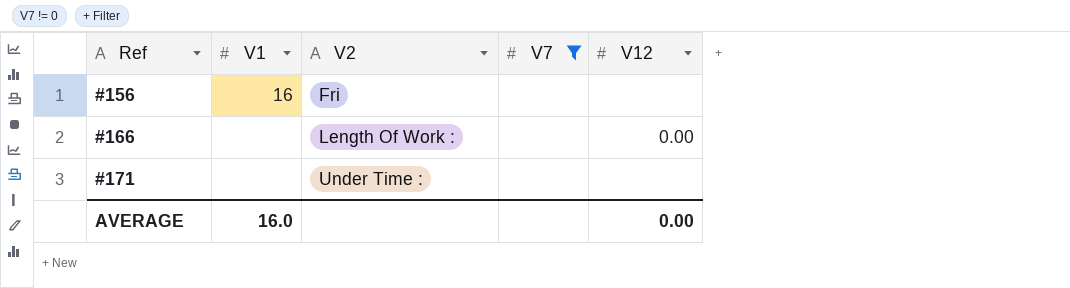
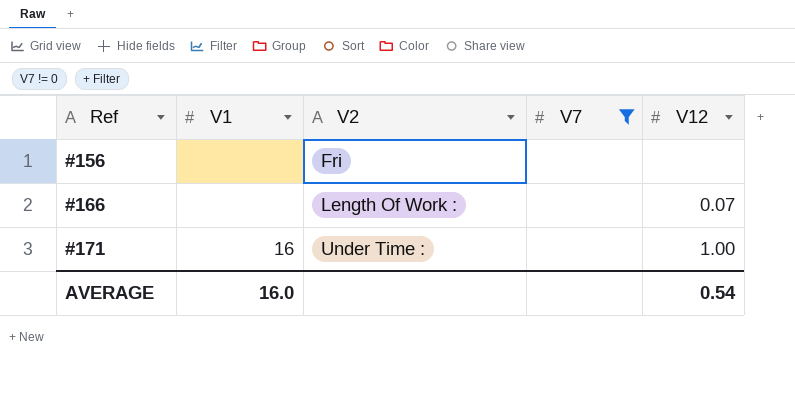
#156 | V1: 16 -> none
#166 | V12: 0.00 -> 0.07
#171 | V1: none -> 16
#171 | V12: none -> 1.00
AVERAGE | V12: 0.00 -> 0.54

